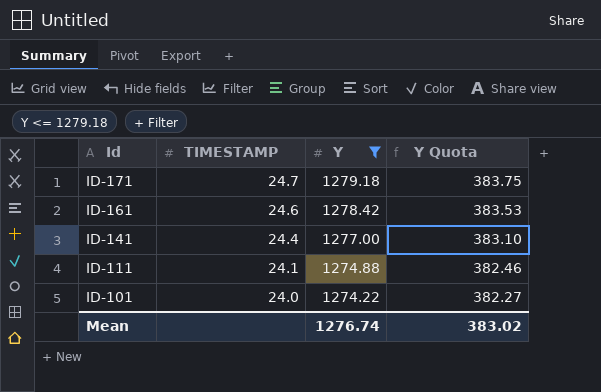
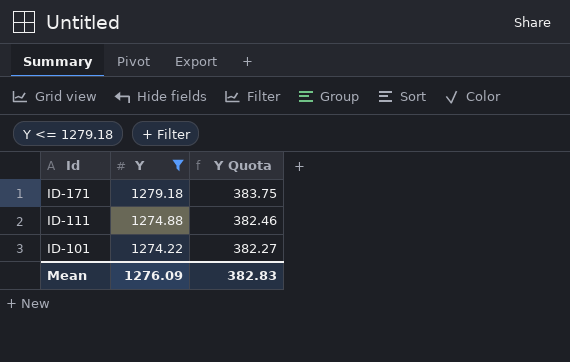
column TIMESTAMP | position: 2 -> none
row ID-161: 24.6 | 1278.42 | 383.53 -> none
row ID-141: 24.4 | 1277.00 | 383.10 -> none
Mean | Y: 1276.74 -> 1276.09
Mean | Y Quota: 383.02 -> 382.83

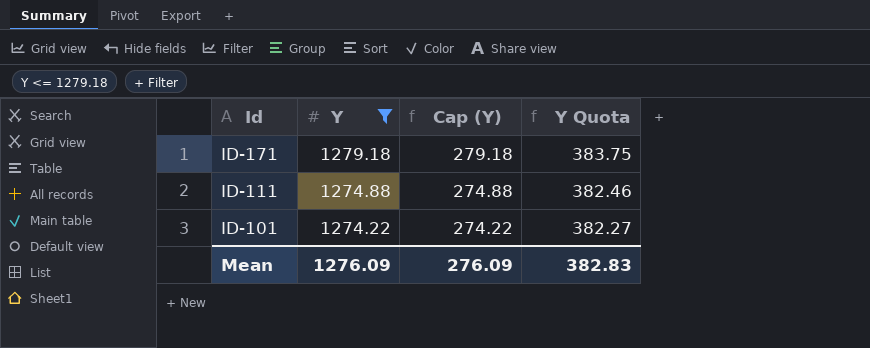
column Cap (Y) | formula: none -> [Y] - 1000

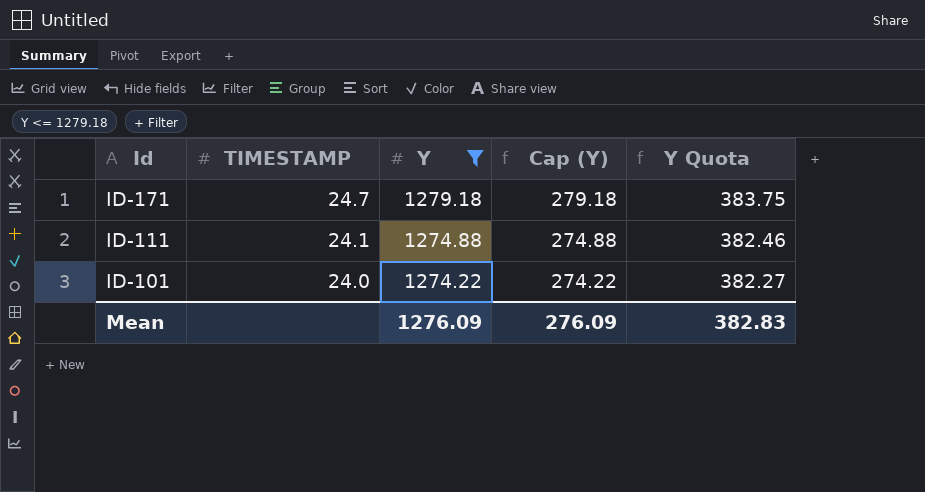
column TIMESTAMP | position: none -> 2

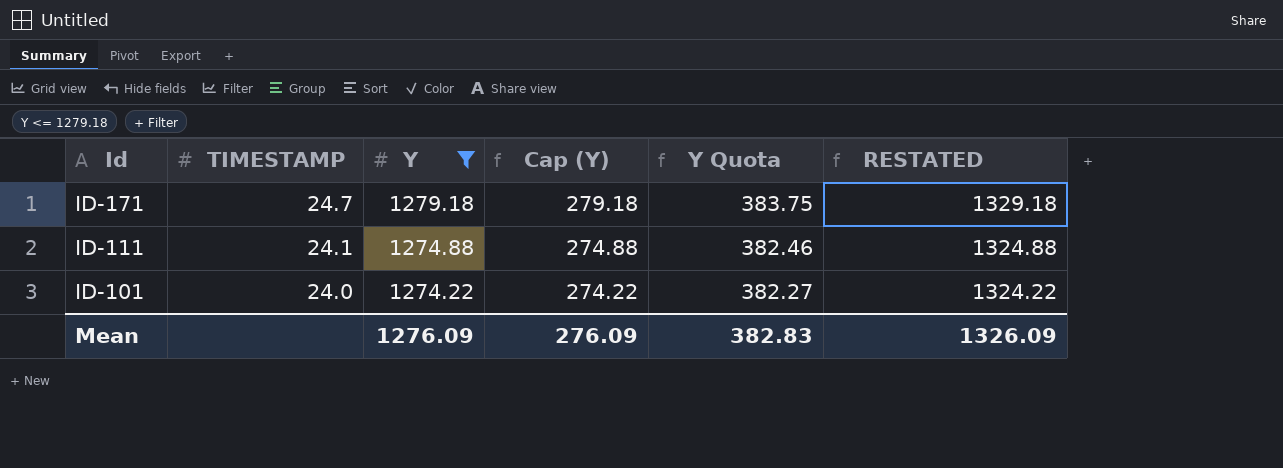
column RESTATED | formula: none -> [Y] + 50

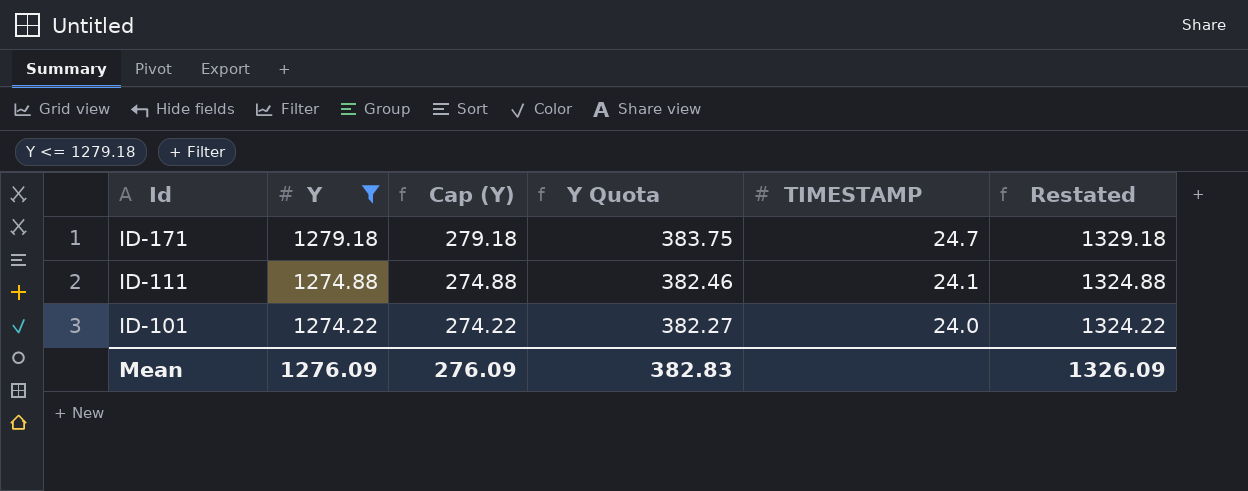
column TIMESTAMP | position: 2 -> 5
column name: RESTATED -> Restated

